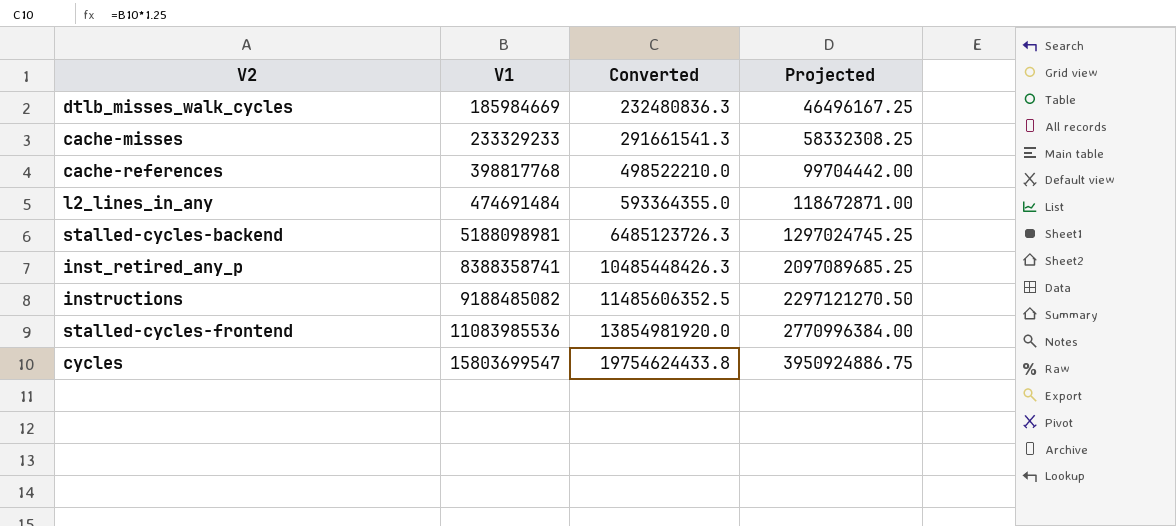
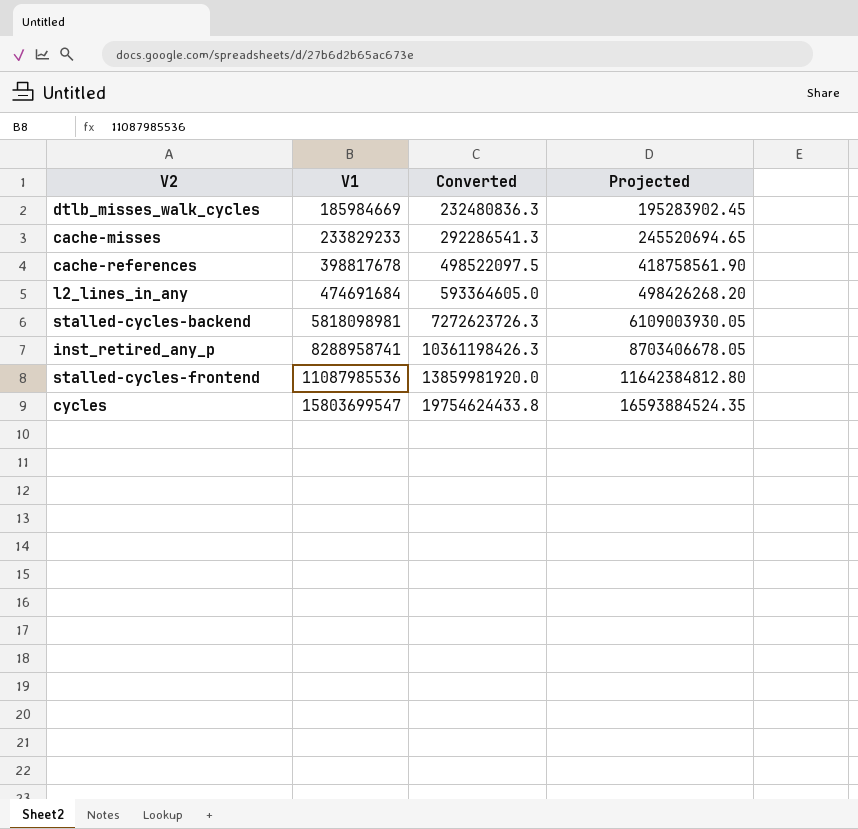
column Projected | formula: [V1] * 0.25 -> [V1] * 1.05
row instructions: 9188485082 | 11485606352.5 | 2297121270.50 -> none
cache-misses | V1: 233329233 -> 233829233
cache-misses | Converted: 291661541.3 -> 292286541.3
cache-references | V1: 398817768 -> 398817678
cache-references | Converted: 498522210.0 -> 498522097.5
l2_lines_in_any | V1: 474691484 -> 474691684
l2_lines_in_any | Converted: 593364355.0 -> 593364605.0
stalled-cycles-backend | V1: 5188098981 -> 5818098981
stalled-cycles-backend | Converted: 6485123726.3 -> 7272623726.3
inst_retired_any_p | V1: 8388358741 -> 8288958741
inst_retired_any_p | Converted: 10485448426.3 -> 10361198426.3
stalled-cycles-frontend | V1: 11083985536 -> 11087985536
stalled-cycles-frontend | Converted: 13854981920.0 -> 13859981920.0

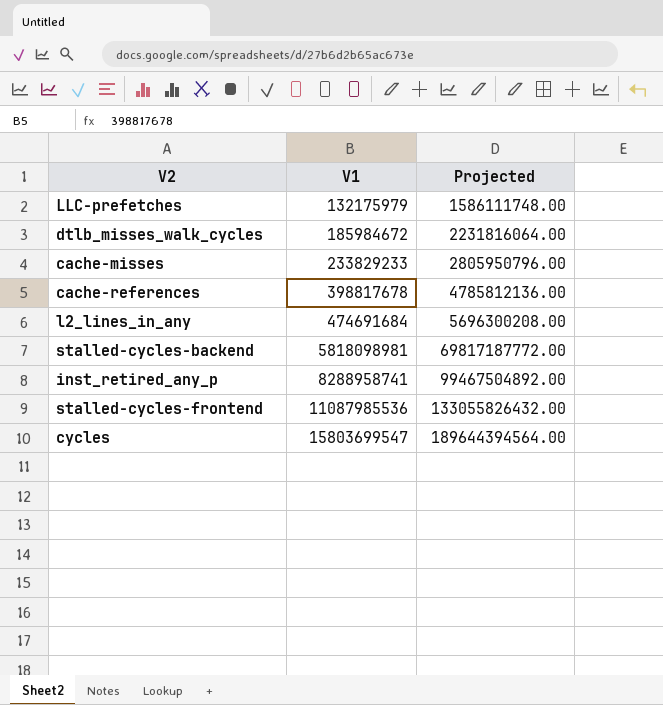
column Converted | formula: [V1] * 1.25 -> none
column Projected | formula: [V1] * 1.05 -> [V1] * 12
row LLC-prefetches: none -> 132175979 | 1586111748.00
dtlb_misses_walk_cycles | V1: 185984669 -> 185984672

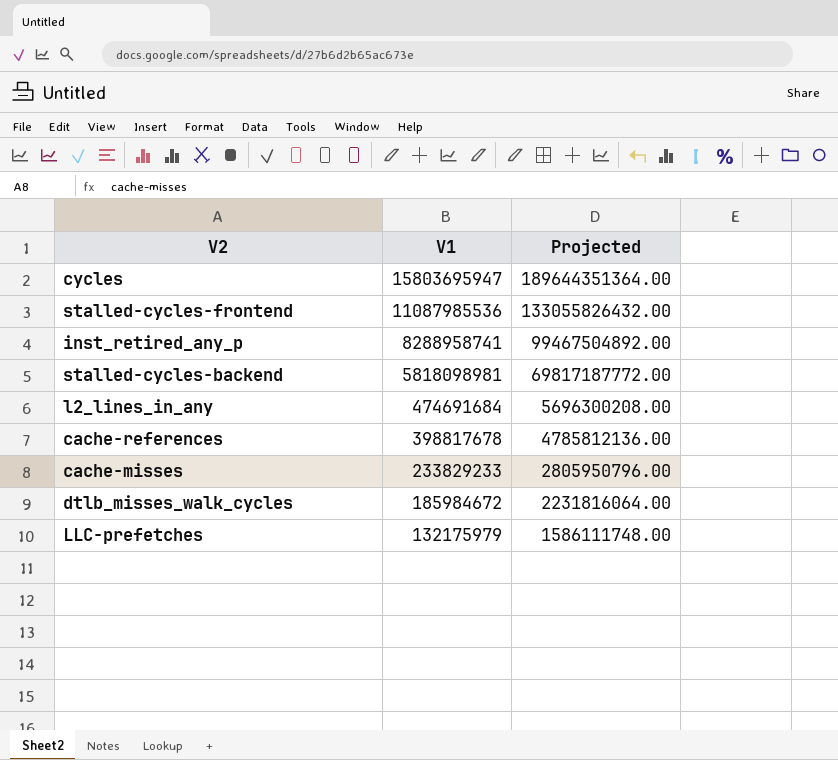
row order: V1 ascending -> V1 descending
cycles | V1: 15803699547 -> 15803695947
cycles | Projected: 189644394564.00 -> 189644351364.00

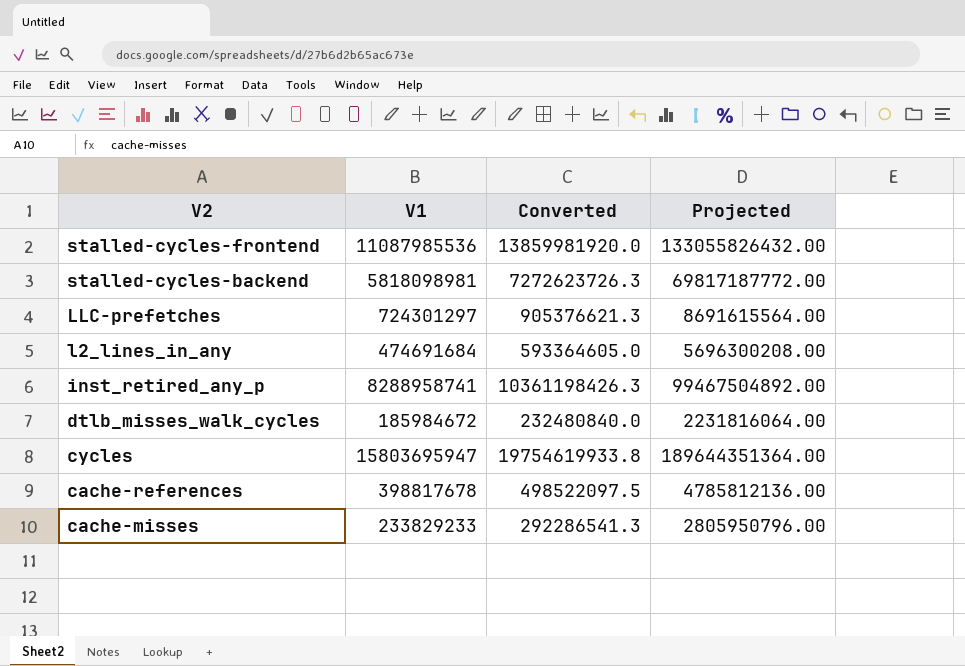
row order: V1 descending -> V2 descending
column Converted | formula: none -> [V1] * 1.25
LLC-prefetches | V1: 132175979 -> 724301297
LLC-prefetches | Projected: 1586111748.00 -> 8691615564.00

